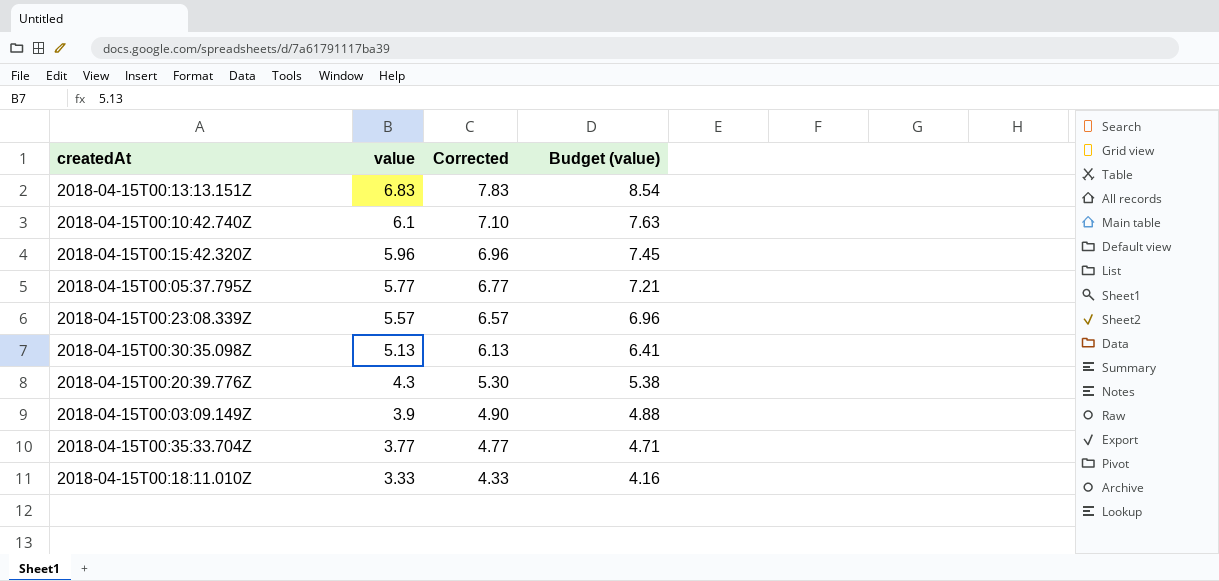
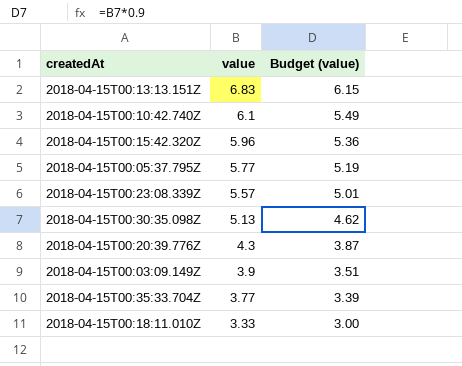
column Corrected | formula: [value] + 1 -> none
column Budget (value) | formula: [value] * 1.25 -> [value] * 0.9

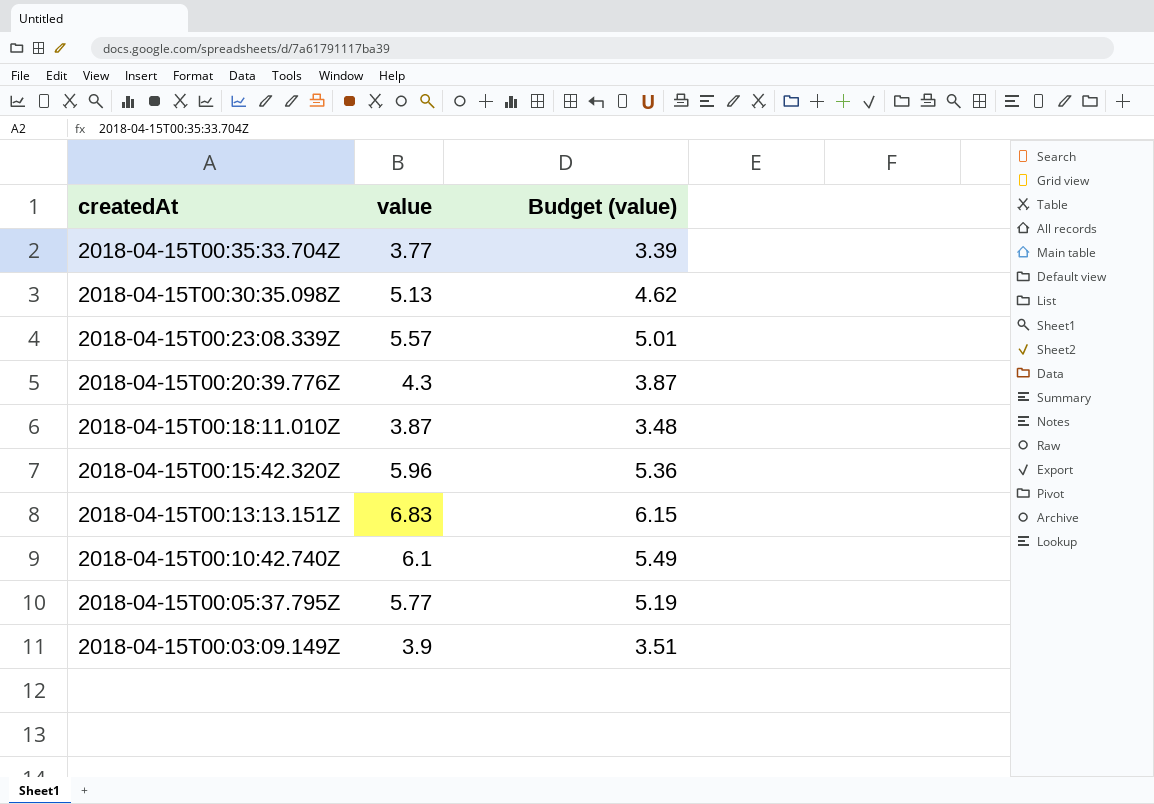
row order: value descending -> createdAt descending
2018-04-15T00:18:11.010Z | value: 3.33 -> 3.87
2018-04-15T00:18:11.010Z | Budget (value): 3.00 -> 3.48

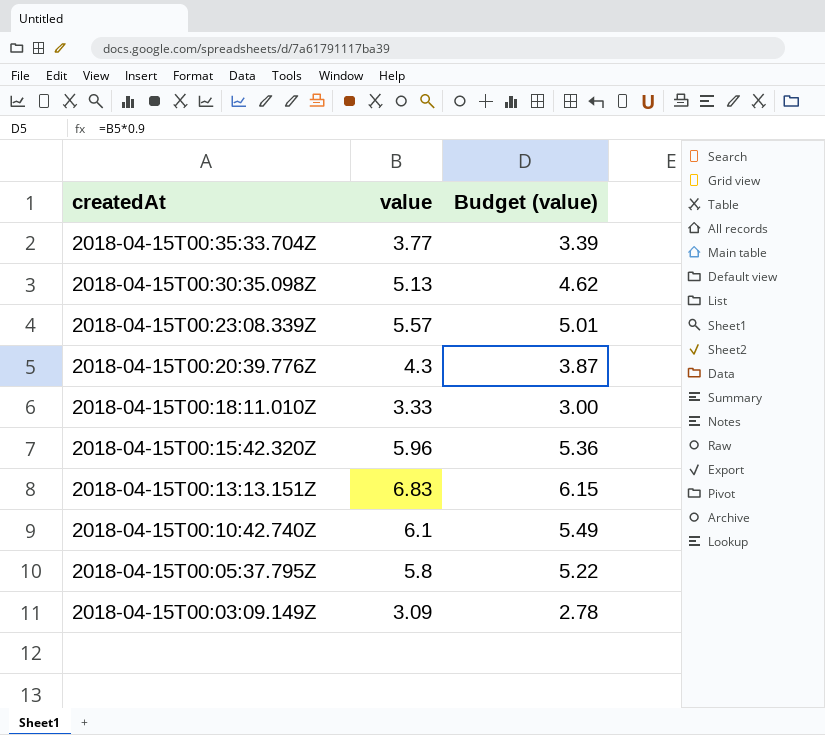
2018-04-15T00:18:11.010Z | value: 3.87 -> 3.33
2018-04-15T00:18:11.010Z | Budget (value): 3.48 -> 3.00
2018-04-15T00:05:37.795Z | value: 5.77 -> 5.8
2018-04-15T00:05:37.795Z | Budget (value): 5.19 -> 5.22
2018-04-15T00:03:09.149Z | value: 3.9 -> 3.09
2018-04-15T00:03:09.149Z | Budget (value): 3.51 -> 2.78

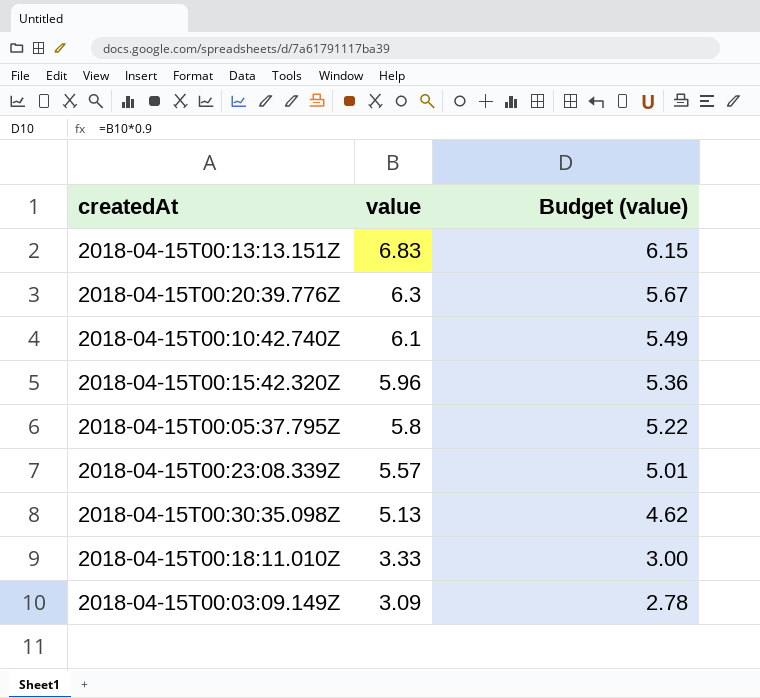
row order: createdAt descending -> value descending
row 2018-04-15T00:35:33.704Z: 3.77 | 3.39 -> none
2018-04-15T00:20:39.776Z | value: 4.3 -> 6.3
2018-04-15T00:20:39.776Z | Budget (value): 3.87 -> 5.67

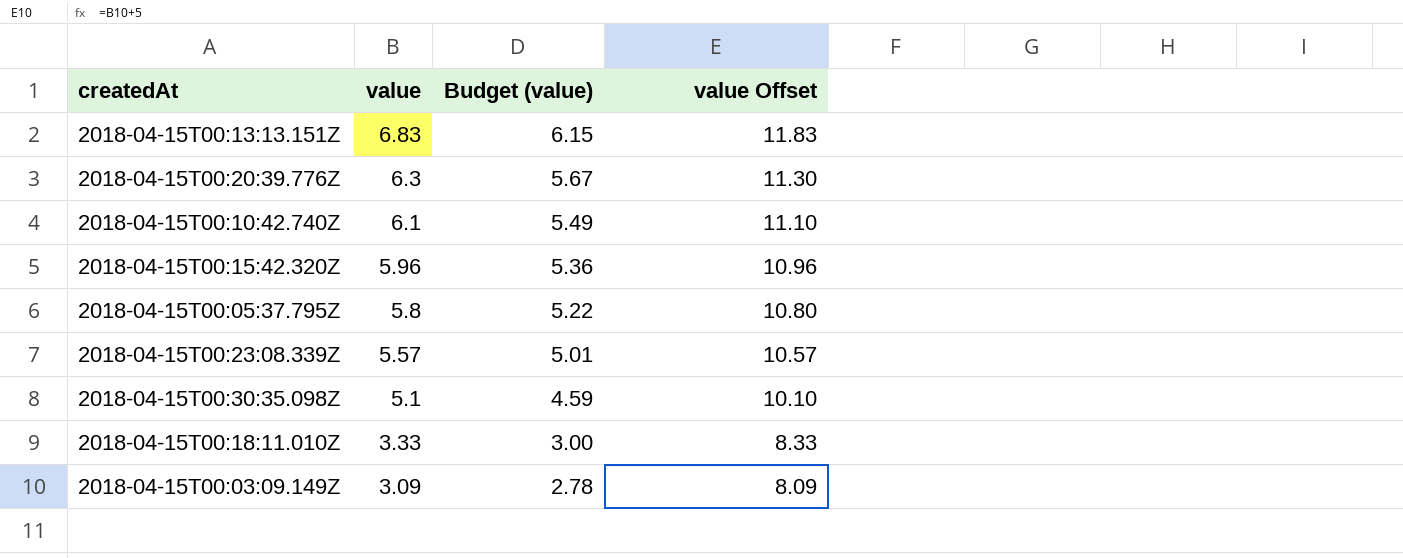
column value Offset | formula: none -> [value] + 5
2018-04-15T00:30:35.098Z | value: 5.13 -> 5.1
2018-04-15T00:30:35.098Z | Budget (value): 4.62 -> 4.59

